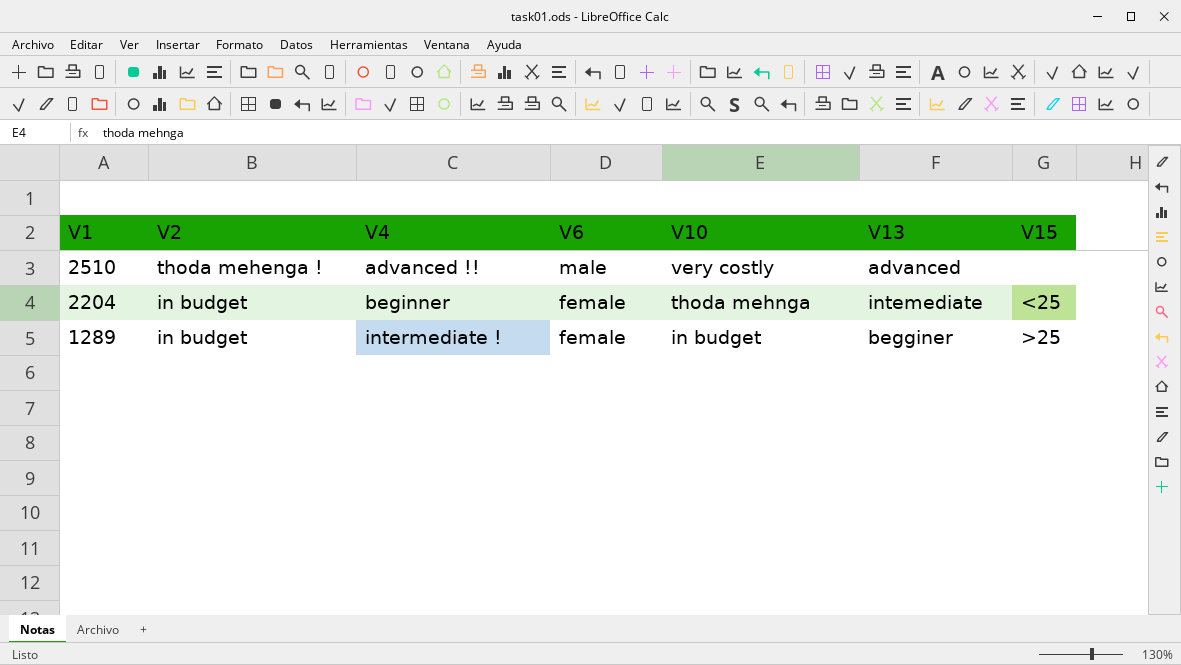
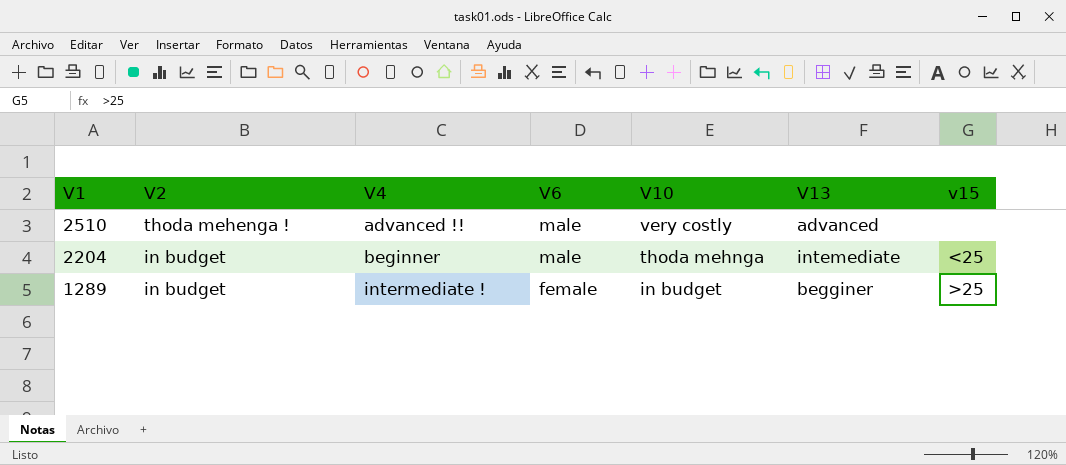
column name: V15 -> v15
2204 | V6: female -> male

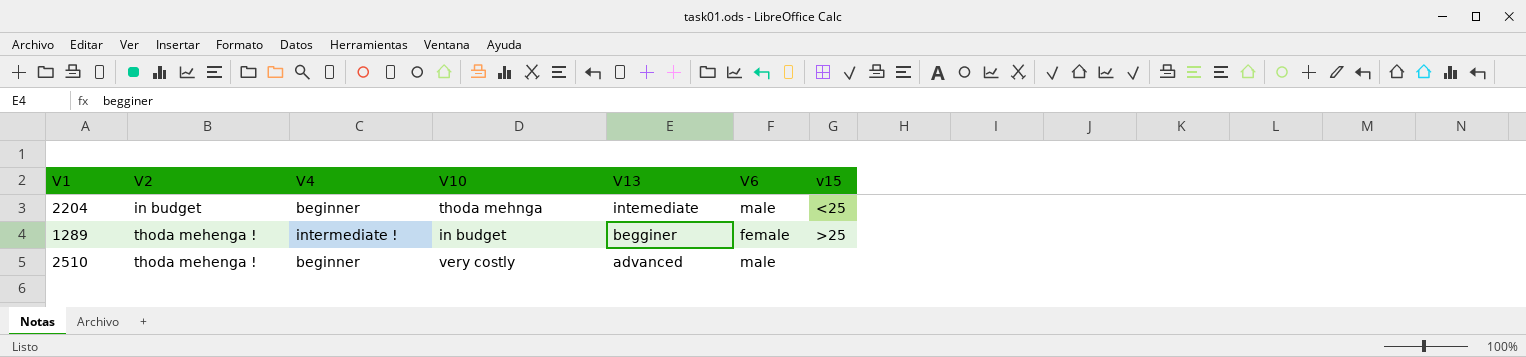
row order: V1 descending -> V2 ascending
column V6 | position: 4 -> 6
1289 | V2: in budget -> thoda mehenga !
2510 | V4: advanced !! -> beginner

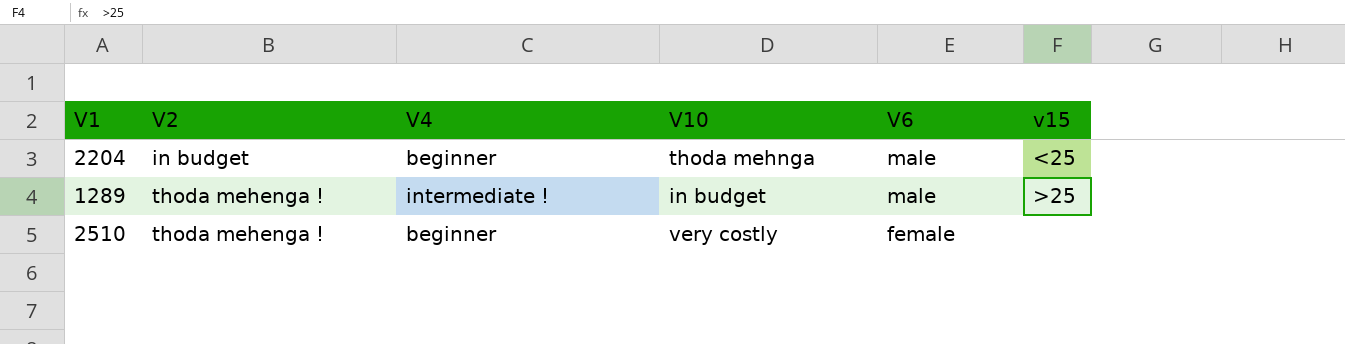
column V13 | position: 5 -> none
1289 | V6: female -> male
2510 | V6: male -> female

